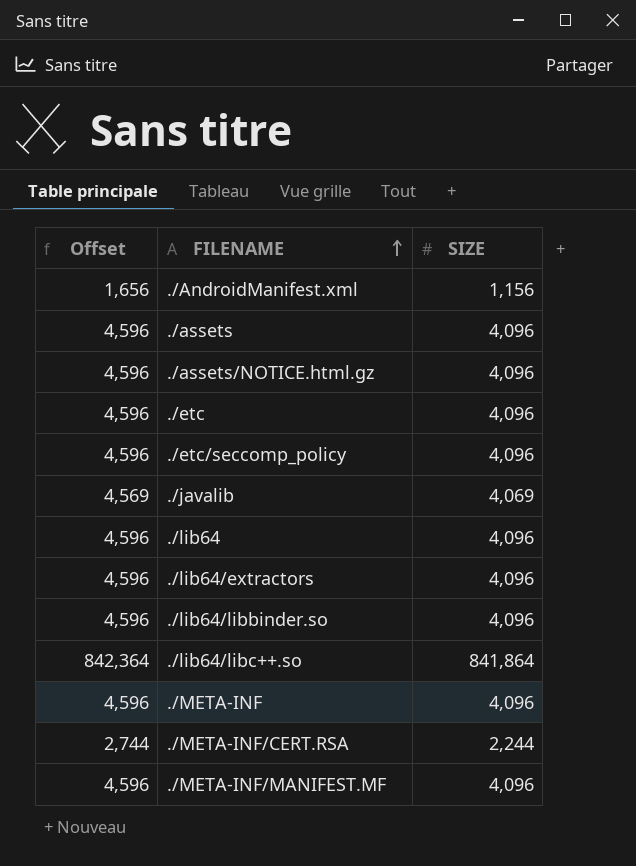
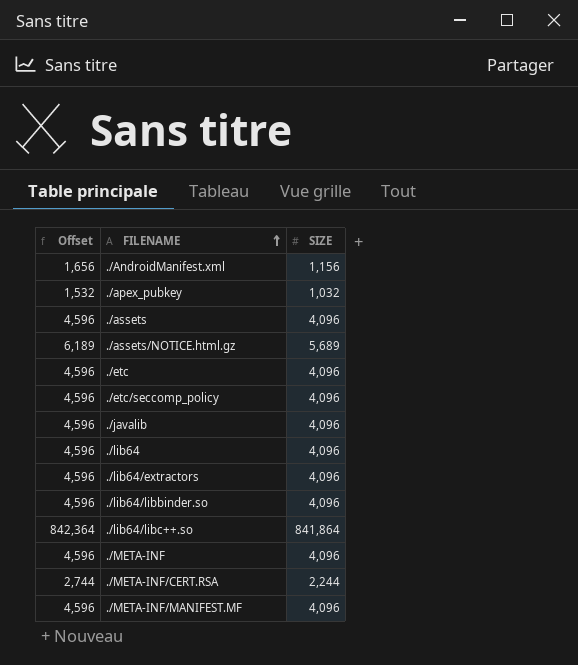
row ./apex_pubkey: none -> 1,532 | 1,032
./assets/NOTICE.html.gz | Offset: 4,596 -> 6,189
./assets/NOTICE.html.gz | SIZE: 4,096 -> 5,689
./javalib | Offset: 4,569 -> 4,596
./javalib | SIZE: 4,069 -> 4,096

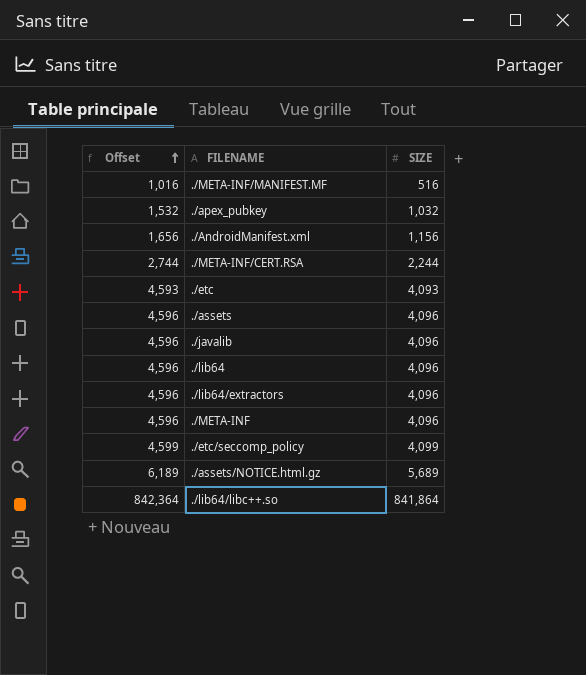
row order: FILENAME ascending -> Offset ascending
row ./lib64/libbinder.so: 4,596 | 4,096 -> none
./META-INF/MANIFEST.MF | Offset: 4,596 -> 1,016
./META-INF/MANIFEST.MF | SIZE: 4,096 -> 516
./etc | Offset: 4,596 -> 4,593
./etc | SIZE: 4,096 -> 4,093
./etc/seccomp_policy | Offset: 4,596 -> 4,599
./etc/seccomp_policy | SIZE: 4,096 -> 4,099

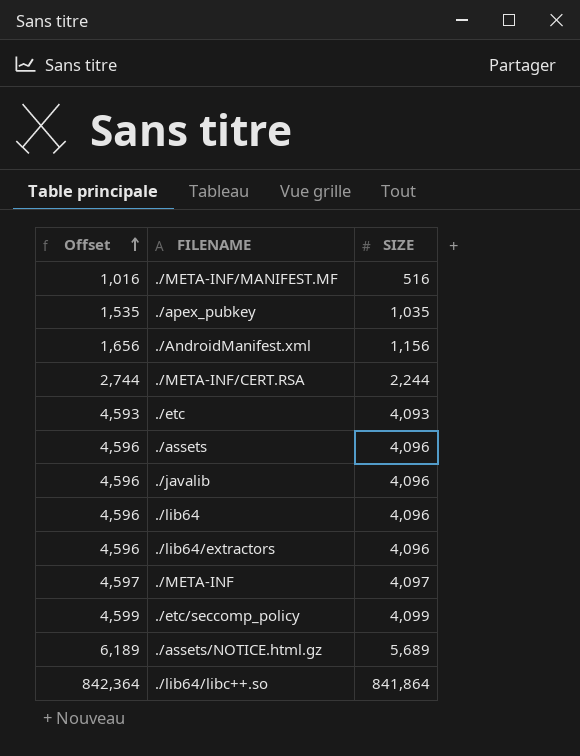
./apex_pubkey | Offset: 1,532 -> 1,535
./apex_pubkey | SIZE: 1,032 -> 1,035
./META-INF | Offset: 4,596 -> 4,597
./META-INF | SIZE: 4,096 -> 4,097

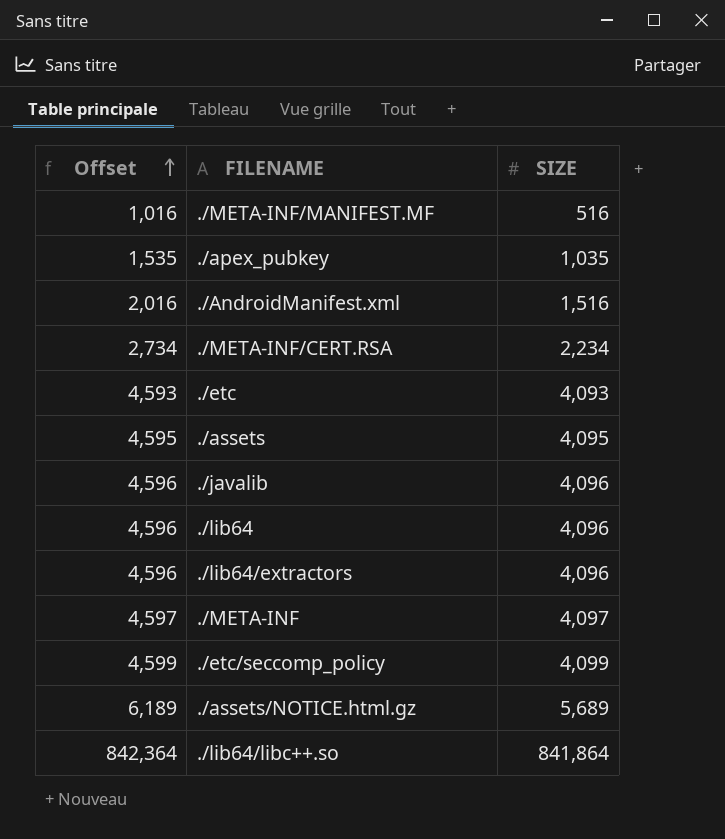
./AndroidManifest.xml | Offset: 1,656 -> 2,016
./AndroidManifest.xml | SIZE: 1,156 -> 1,516
./META-INF/CERT.RSA | Offset: 2,744 -> 2,734
./META-INF/CERT.RSA | SIZE: 2,244 -> 2,234
./assets | Offset: 4,596 -> 4,595
./assets | SIZE: 4,096 -> 4,095

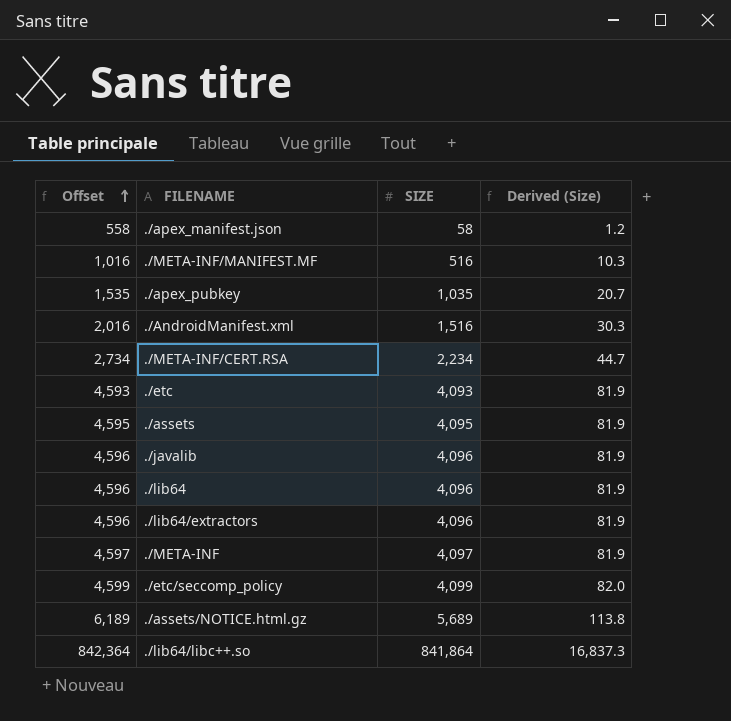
column Derived (Size) | formula: none -> [SIZE] * 0.02
row ./apex_manifest.json: none -> 558 | 58 | 1.2

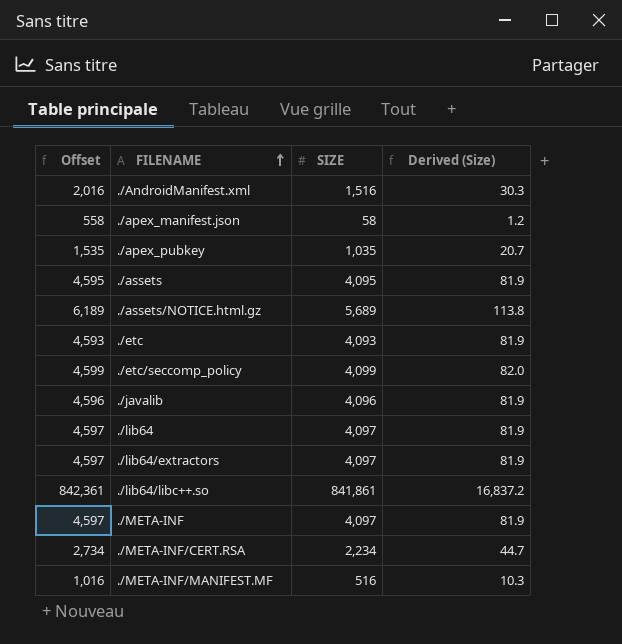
row order: Offset ascending -> FILENAME ascending
./lib64 | Offset: 4,596 -> 4,597
./lib64 | SIZE: 4,096 -> 4,097
./lib64/extractors | Offset: 4,596 -> 4,597
./lib64/extractors | SIZE: 4,096 -> 4,097
./lib64/libc++.so | Offset: 842,364 -> 842,361
./lib64/libc++.so | SIZE: 841,864 -> 841,861
./lib64/libc++.so | Derived (Size): 16,837.3 -> 16,837.2

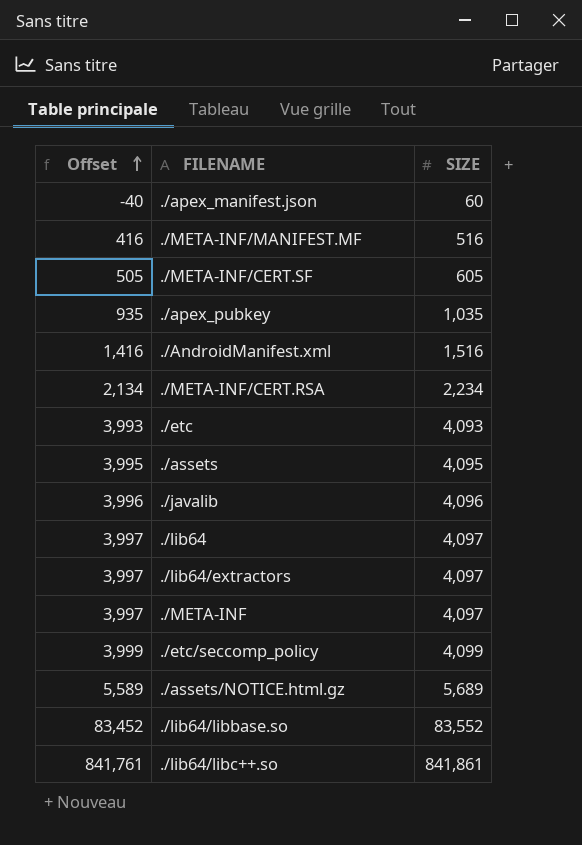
row order: FILENAME ascending -> Offset ascending
column Derived (Size) | formula: [SIZE] * 0.02 -> none
column Offset | formula: [SIZE] + 500 -> [SIZE] - 100
./apex_manifest.json | SIZE: 58 -> 60
row ./META-INF/CERT.SF: none -> 505 | 605
row ./lib64/libbase.so: none -> 83,452 | 83,552

